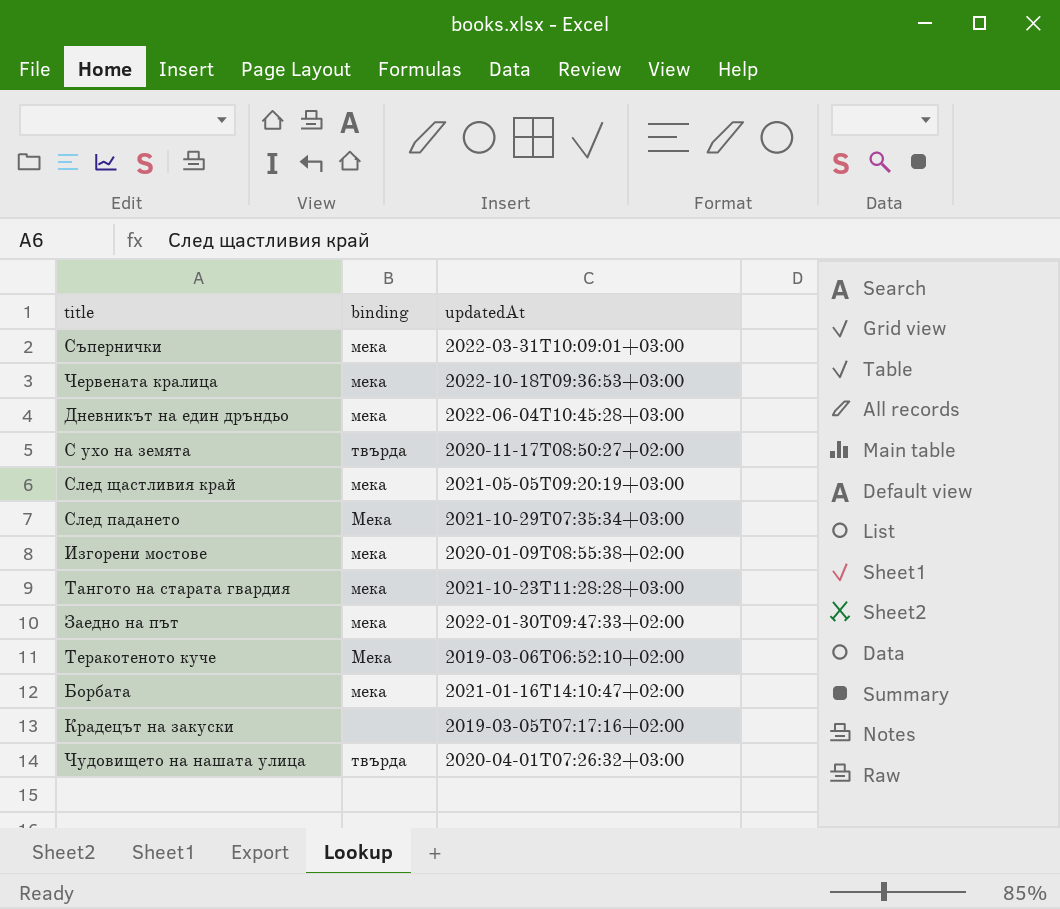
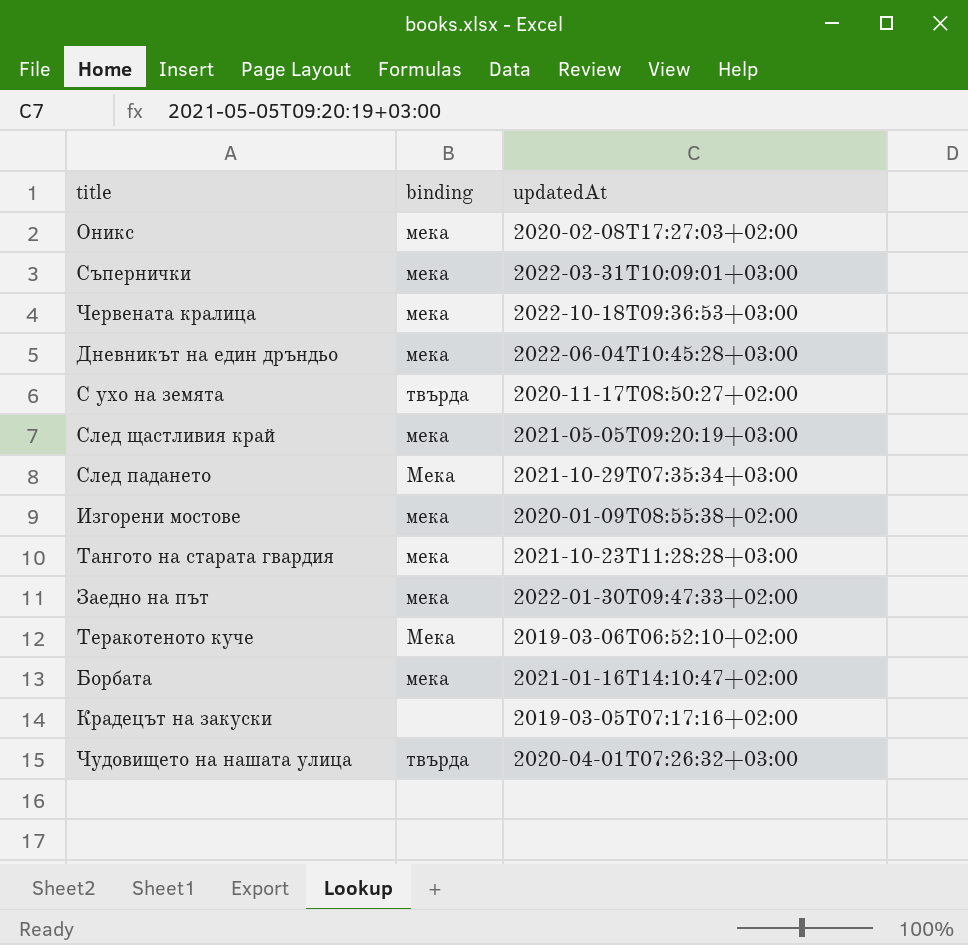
row Оникс: none -> мека | 2020-02-08T17:27:03+02:00

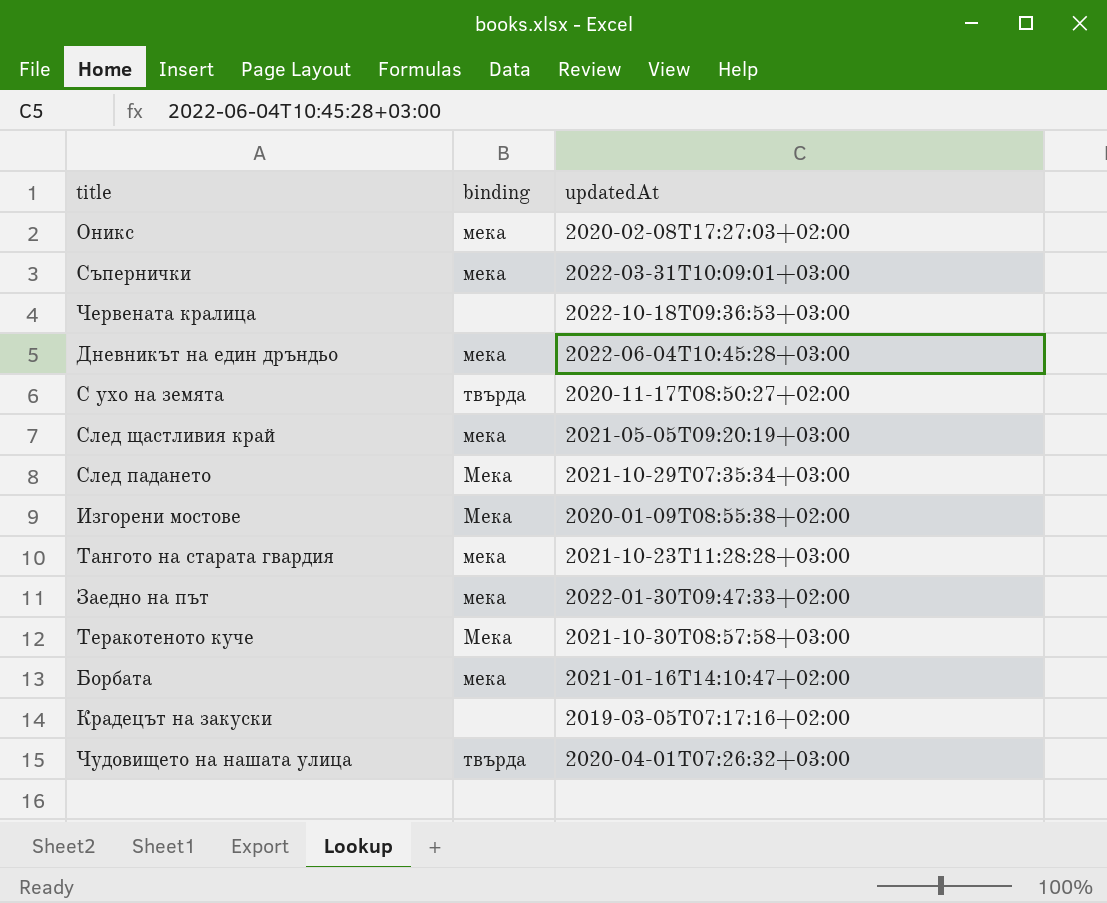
Червената кралица | binding: мека -> none
Изгорени мостове | binding: мека -> Мека
Теракотеното куче | updatedAt: 2019-03-06T06:52:10+02:00 -> 2021-10-30T08:57:58+03:00

